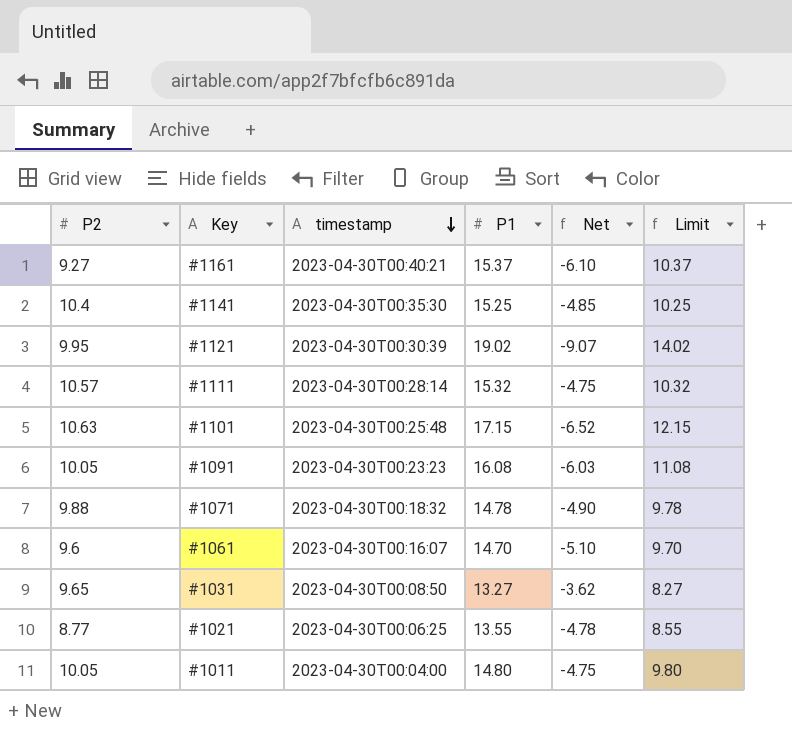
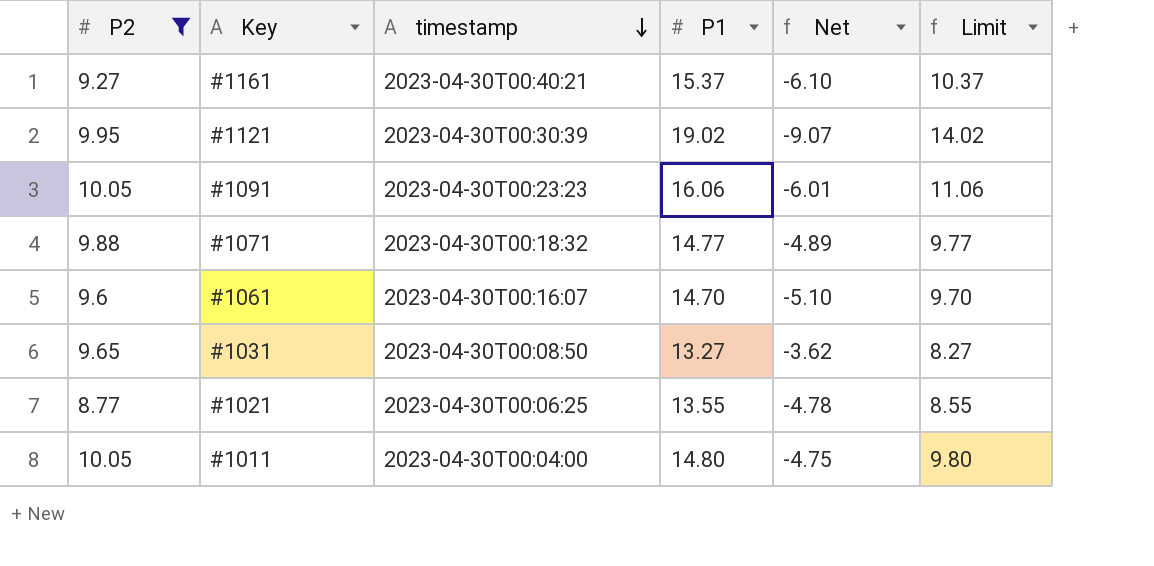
filter: none -> P2 <= 10.05
#1091 | P1: 16.08 -> 16.06
#1091 | Net: -6.03 -> -6.01
#1091 | Limit: 11.08 -> 11.06
#1071 | P1: 14.78 -> 14.77
#1071 | Net: -4.90 -> -4.89
#1071 | Limit: 9.78 -> 9.77

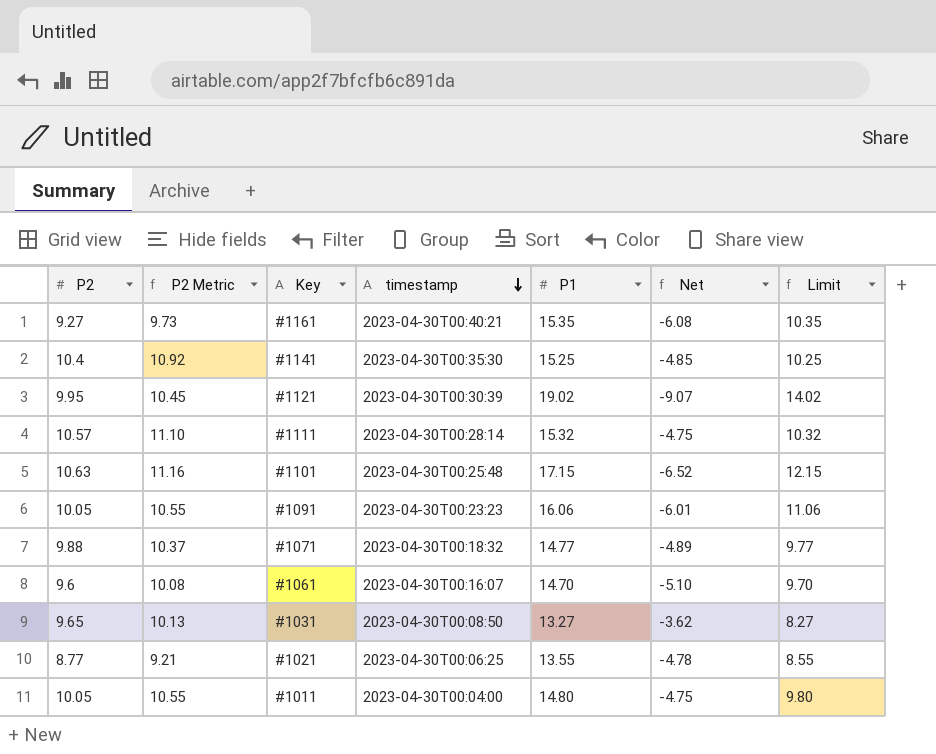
filter: P2 <= 10.05 -> none
column P2 Metric | formula: none -> [P2] * 1.05
#1161 | P1: 15.37 -> 15.35
#1161 | Net: -6.10 -> -6.08
#1161 | Limit: 10.37 -> 10.35

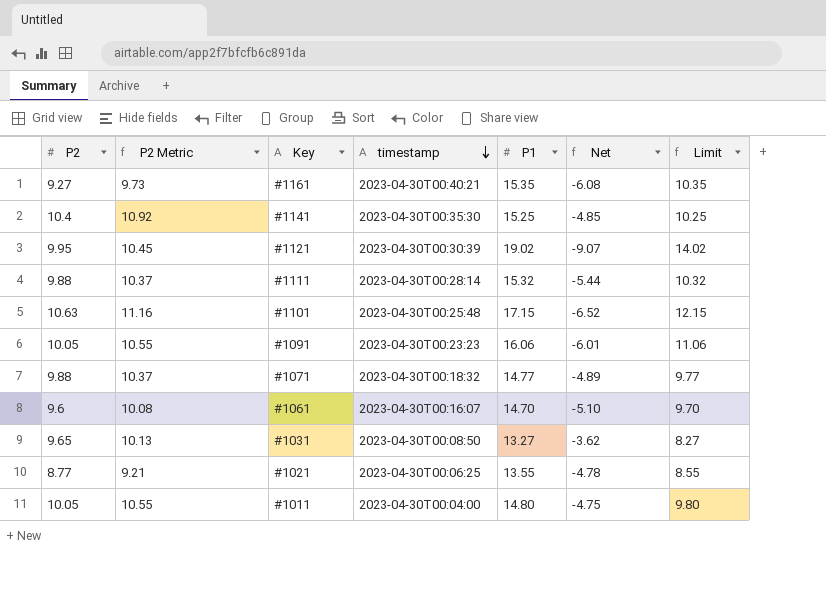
#1111 | P2: 10.57 -> 9.88
#1111 | P2 Metric: 11.10 -> 10.37
#1111 | Net: -4.75 -> -5.44

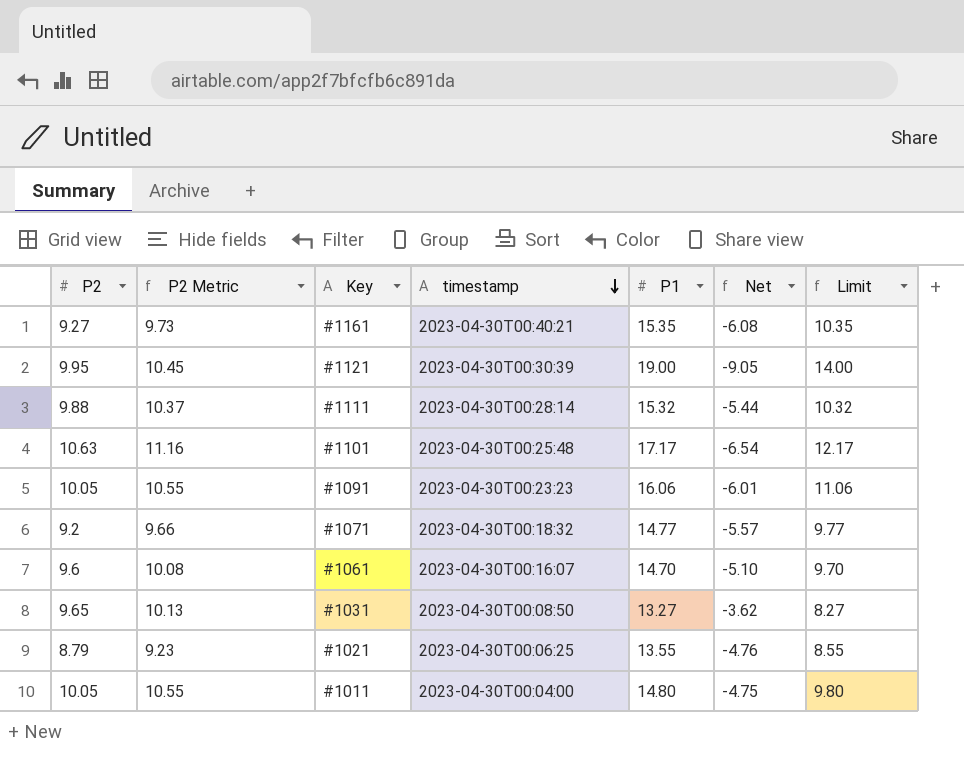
row #1141: 10.4 | 10.92 | 2023-04-30T00:35:30 | 15.25 | -4.85 | 10.25 -> none
#1121 | P1: 19.02 -> 19.00
#1121 | Net: -9.07 -> -9.05
#1121 | Limit: 14.02 -> 14.00
#1101 | P1: 17.15 -> 17.17
#1101 | Net: -6.52 -> -6.54
#1101 | Limit: 12.15 -> 12.17
#1071 | P2: 9.88 -> 9.2
#1071 | P2 Metric: 10.37 -> 9.66
#1071 | Net: -4.89 -> -5.57
#1021 | P2: 8.77 -> 8.79
#1021 | P2 Metric: 9.21 -> 9.23
#1021 | Net: -4.78 -> -4.76

